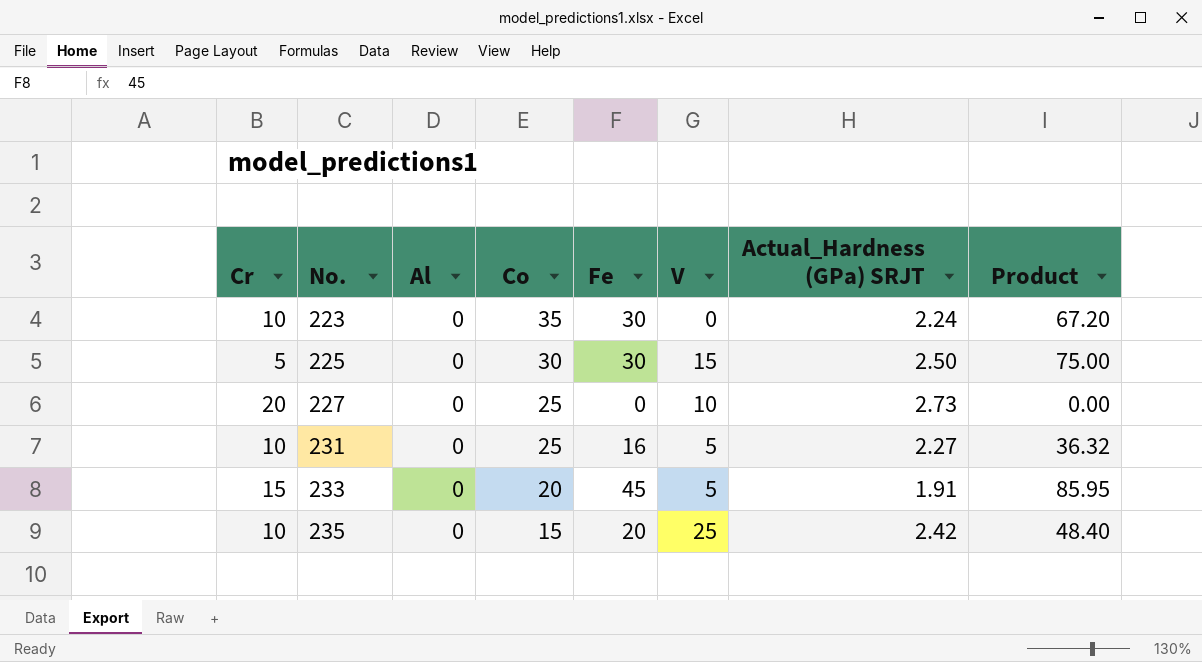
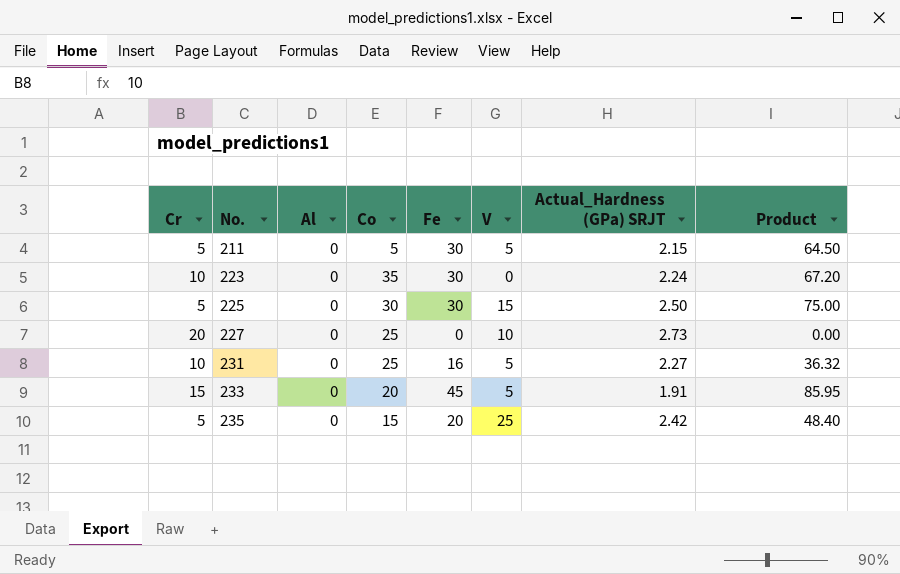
row 211: none -> 5 | 0 | 5 | 30 | 5 | 2.15 | 64.50
235 | Cr: 10 -> 5

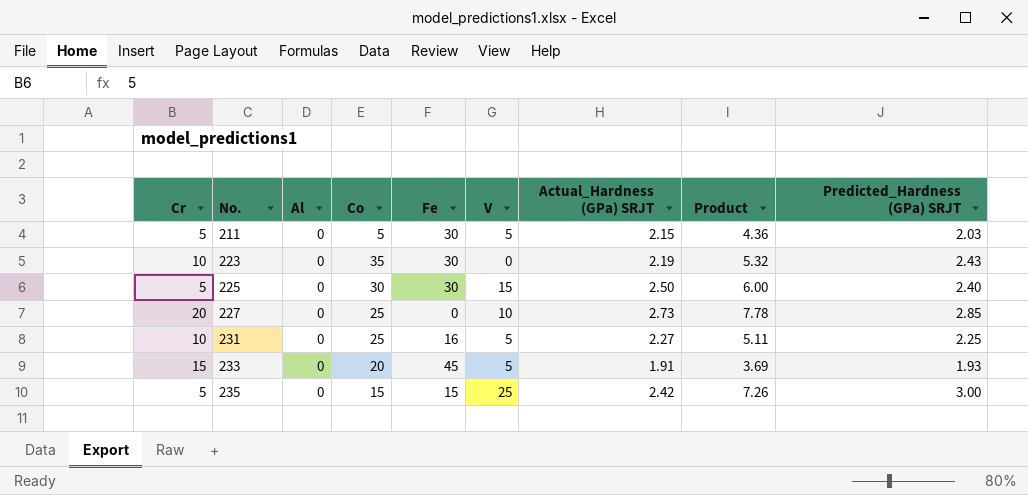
column Product | formula: [Fe] * [Actual_Hardness (GPa) SRJT] -> [Actual_Hardness (GPa) SRJT] * [Predicted_Hardness (GPa) SRJT]
column Predicted_Hardness (GPa) SRJT | position: none -> 9
223 | Actual_Hardness (GPa) SRJT: 2.24 -> 2.19
235 | Fe: 20 -> 15

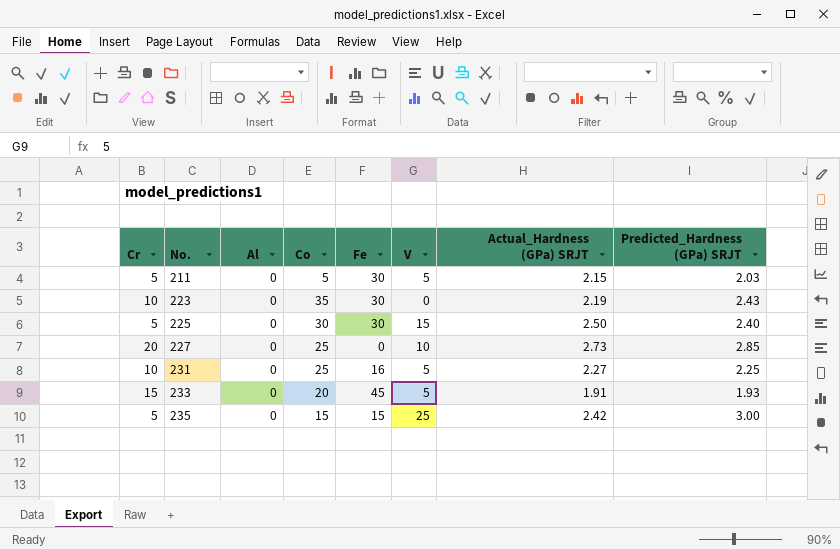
column Product | formula: [Actual_Hardness (GPa) SRJT] * [Predicted_Hardness (GPa) SRJT] -> none

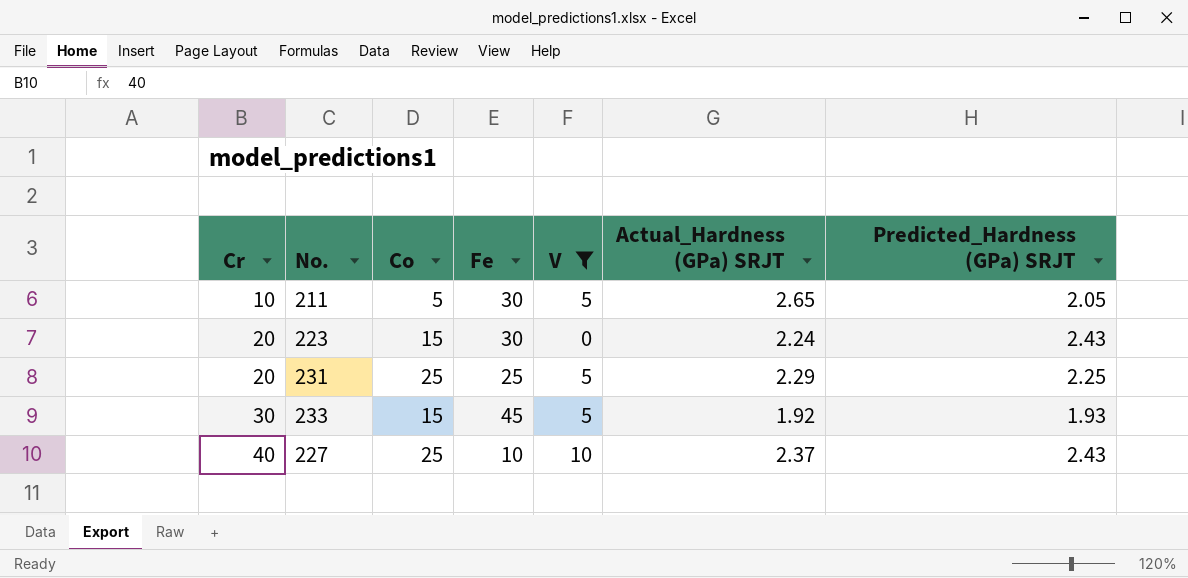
filter: none -> V <= 10
row order: No. ascending -> Cr ascending
column Al | position: 3 -> none
211 | Cr: 5 -> 10
211 | Actual_Hardness (GPa) SRJT: 2.15 -> 2.65
211 | Predicted_Hardness (GPa) SRJT: 2.03 -> 2.05
223 | Cr: 10 -> 20
223 | Co: 35 -> 15
223 | Actual_Hardness (GPa) SRJT: 2.19 -> 2.24
231 | Cr: 10 -> 20
231 | Fe: 16 -> 25
231 | Actual_Hardness (GPa) SRJT: 2.27 -> 2.29
233 | Cr: 15 -> 30
233 | Co: 20 -> 15
233 | Actual_Hardness (GPa) SRJT: 1.91 -> 1.92
227 | Cr: 20 -> 40
227 | Fe: 0 -> 10
227 | Actual_Hardness (GPa) SRJT: 2.73 -> 2.37
227 | Predicted_Hardness (GPa) SRJT: 2.85 -> 2.43

